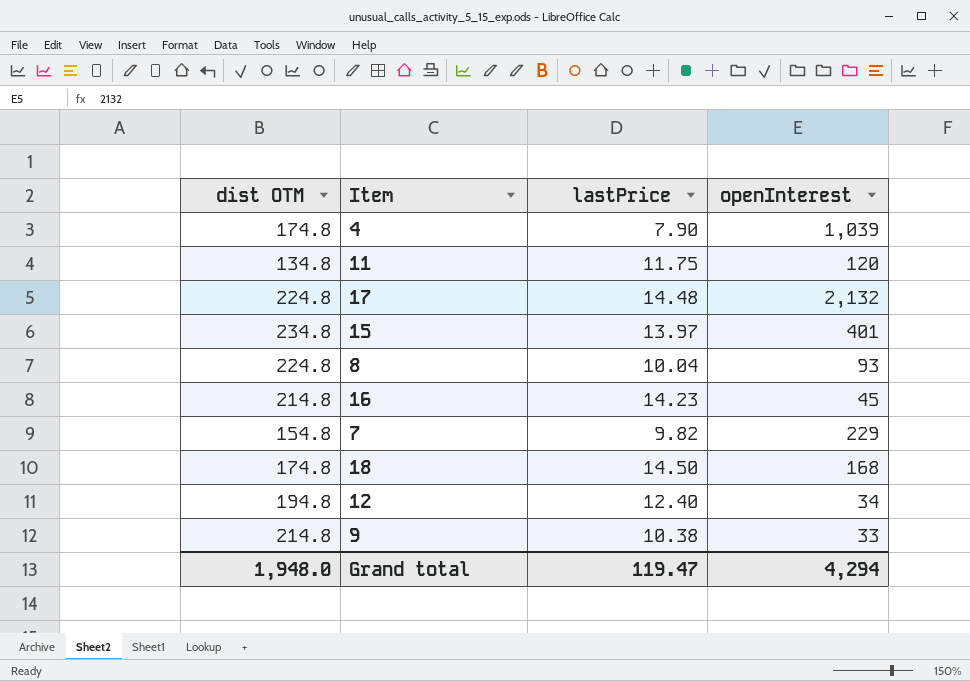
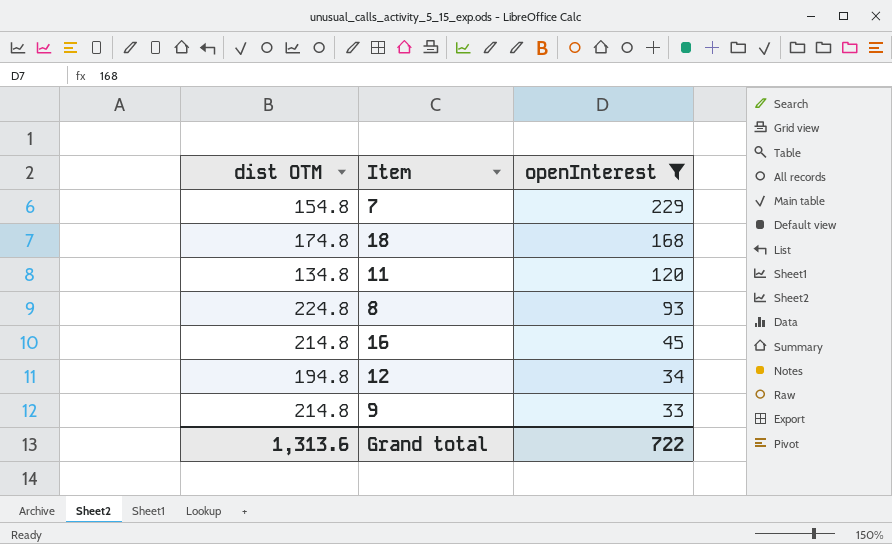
filter: none -> openInterest <= 229
row order: none -> openInterest descending
column lastPrice | position: 3 -> none
Grand total | dist OTM: 1,948.0 -> 1,313.6
Grand total | openInterest: 4,294 -> 722

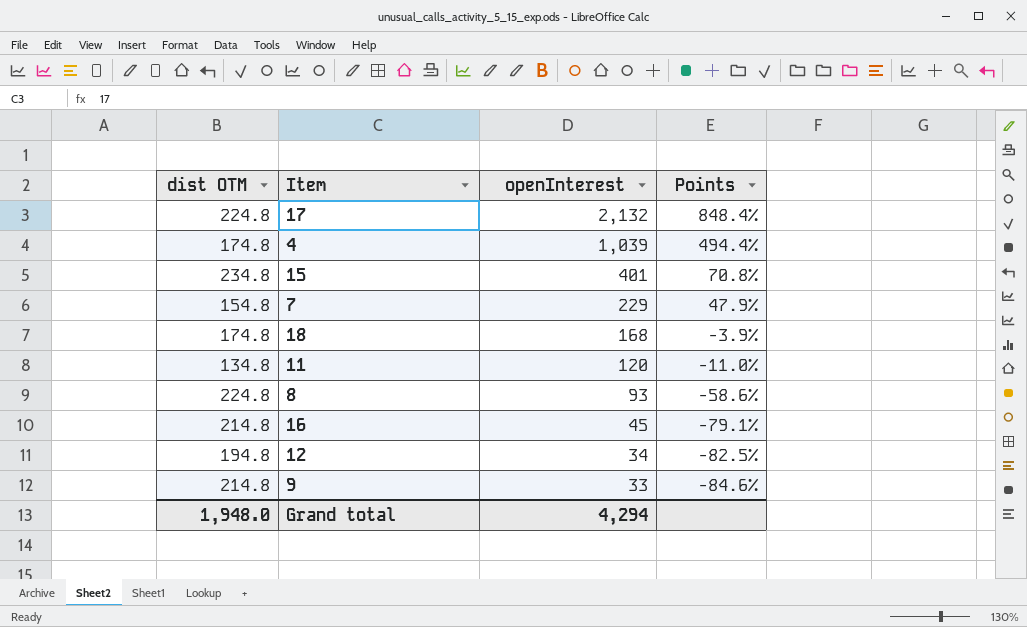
filter: openInterest <= 229 -> none
column Points | formula: none -> ([openInterest] - [dist OTM]) / [dist OTM]
Grand total | dist OTM: 1,313.6 -> 1,948.0
Grand total | openInterest: 722 -> 4,294

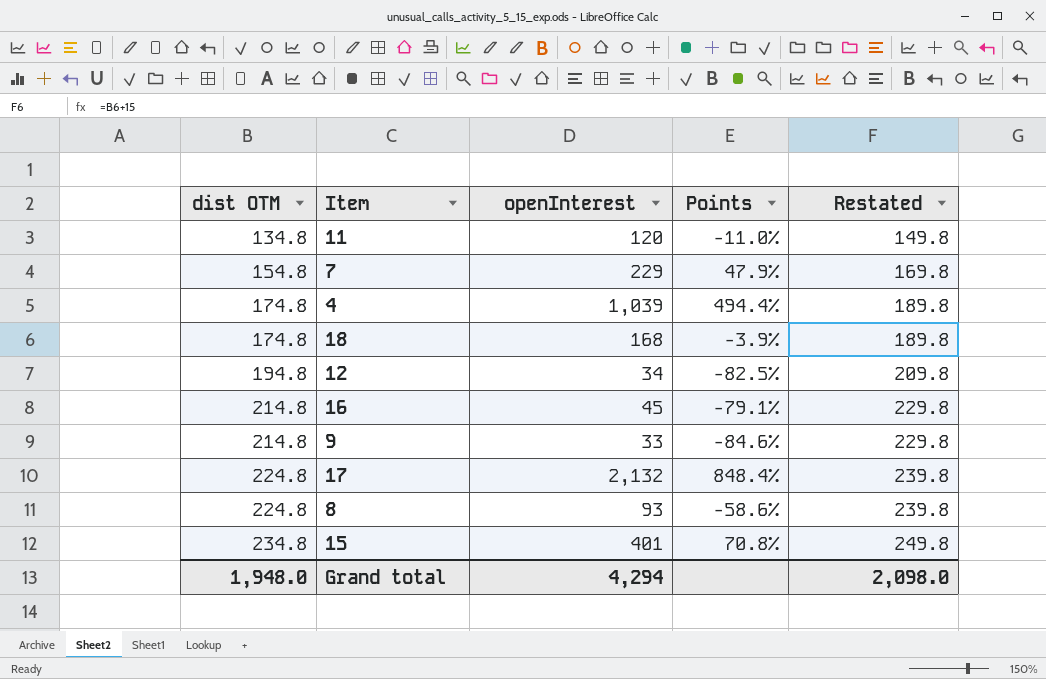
row order: openInterest descending -> dist OTM ascending
column Restated | formula: none -> [dist OTM] + 15

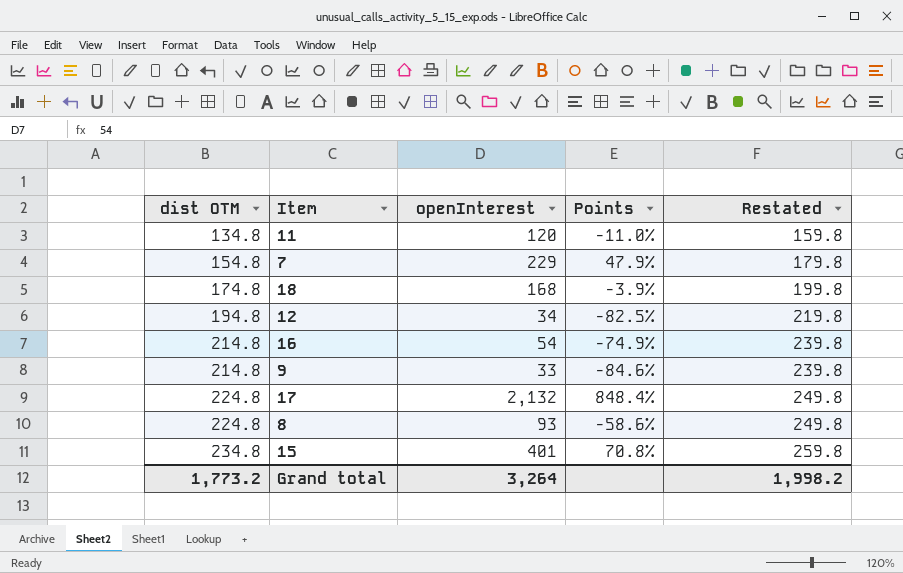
column Restated | formula: [dist OTM] + 15 -> [dist OTM] + 25
row 4: 174.8 | 1,039 | 494.4% | 189.8 -> none
16 | openInterest: 45 -> 54
16 | Points: -79.1% -> -74.9%
Grand total | dist OTM: 1,948.0 -> 1,773.2
Grand total | openInterest: 4,294 -> 3,264
Grand total | Restated: 2,098.0 -> 1,998.2

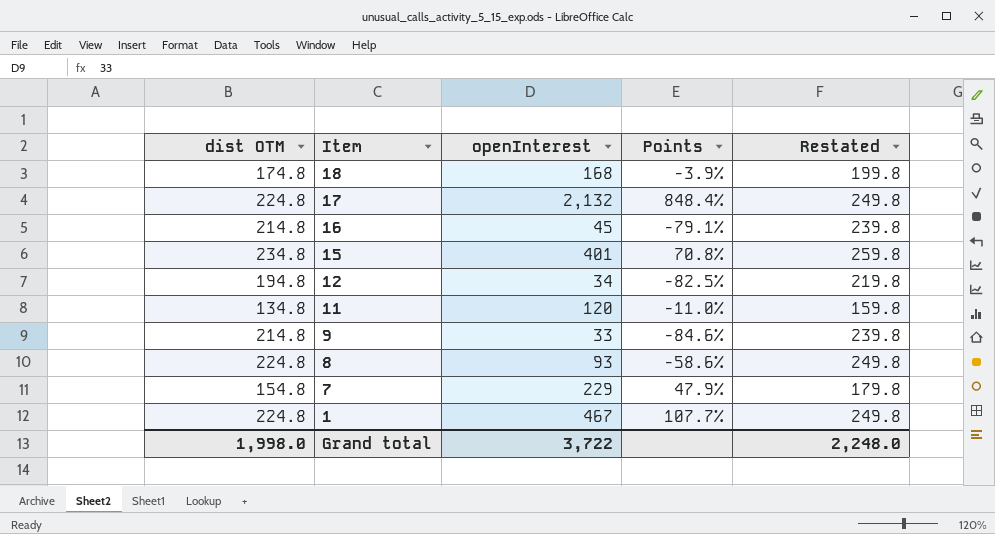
row order: dist OTM ascending -> Item descending
16 | openInterest: 54 -> 45
16 | Points: -74.9% -> -79.1%
row 1: none -> 224.8 | 467 | 107.7% | 249.8
Grand total | dist OTM: 1,773.2 -> 1,998.0
Grand total | openInterest: 3,264 -> 3,722
Grand total | Restated: 1,998.2 -> 2,248.0

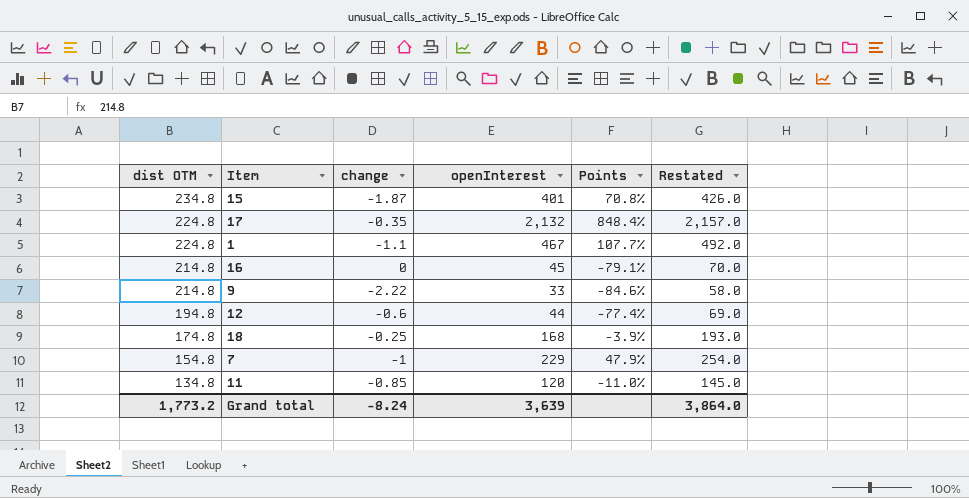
row order: Item descending -> dist OTM descending
column change | position: none -> 3
column Restated | formula: [dist OTM] + 25 -> [openInterest] + 25
row 8: 224.8 | 93 | -58.6% | 249.8 -> none
12 | openInterest: 34 -> 44
12 | Points: -82.5% -> -77.4%
Grand total | dist OTM: 1,998.0 -> 1,773.2
Grand total | openInterest: 3,722 -> 3,639
Grand total | Restated: 2,248.0 -> 3,864.0

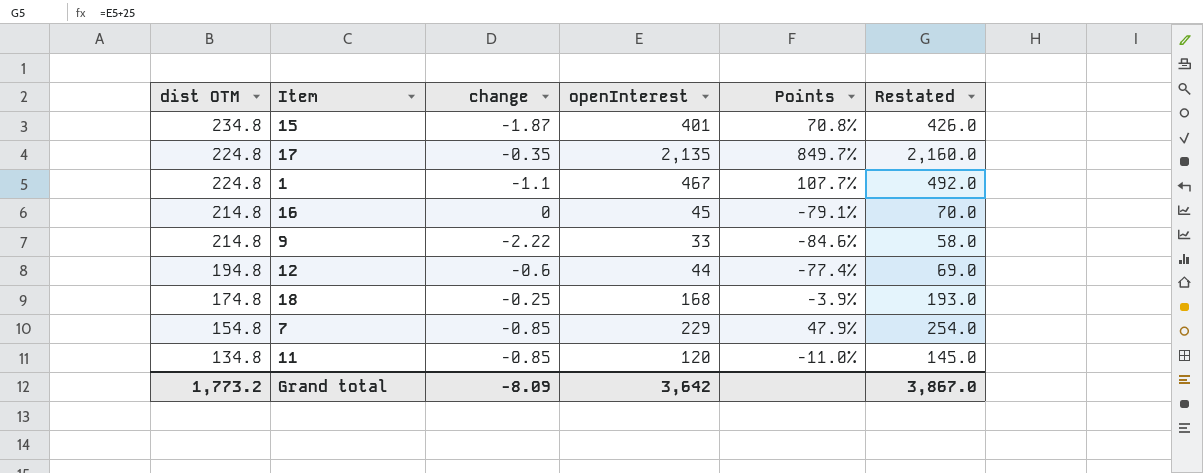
17 | openInterest: 2,132 -> 2,135
17 | Points: 848.4% -> 849.7%
17 | Restated: 2,157.0 -> 2,160.0
7 | change: -1 -> -0.85
Grand total | change: -8.24 -> -8.09
Grand total | openInterest: 3,639 -> 3,642
Grand total | Restated: 3,864.0 -> 3,867.0

